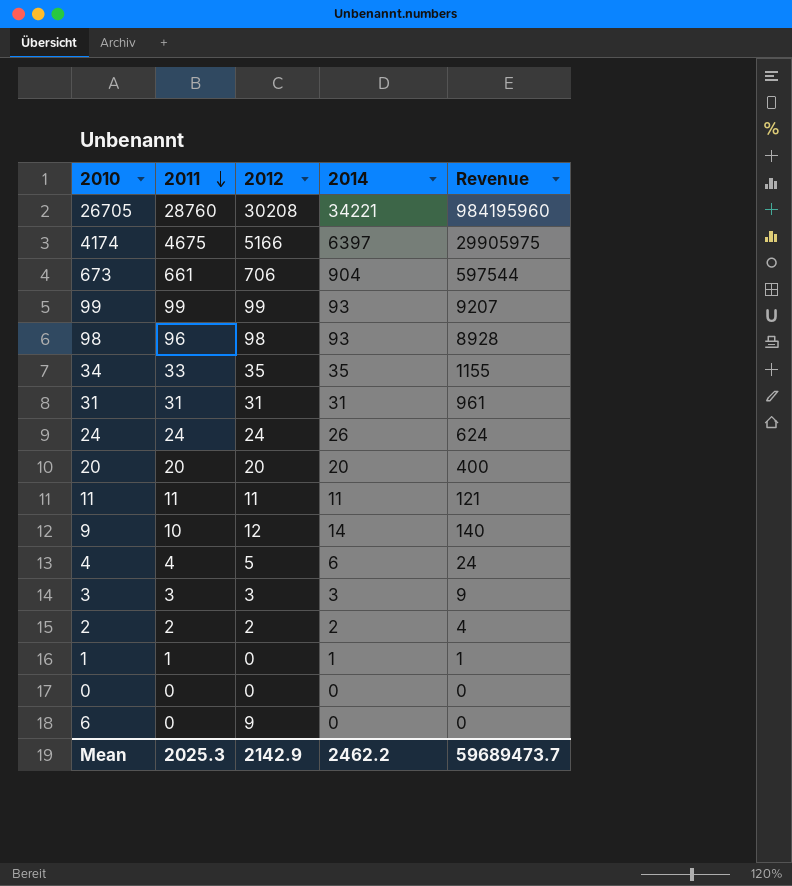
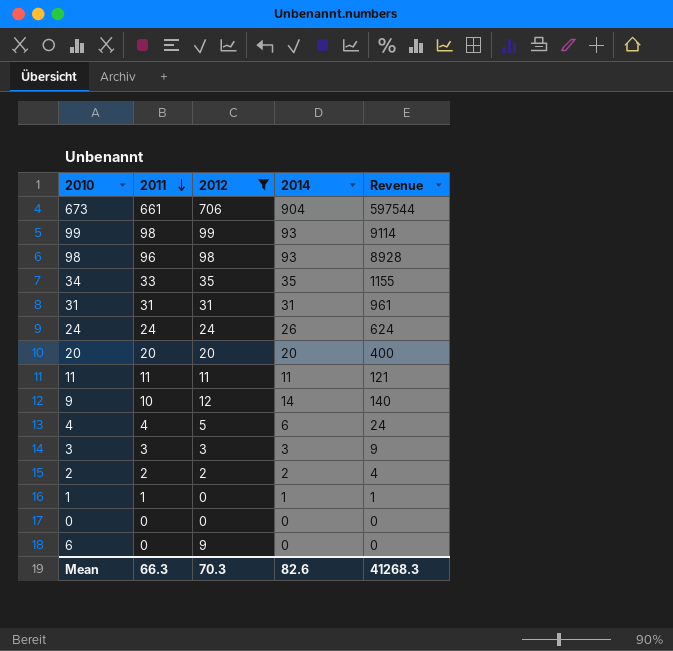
filter: none -> 2012 <= 706
99 | 2011: 99 -> 98
99 | Revenue: 9207 -> 9114
Mean | 2011: 2025.3 -> 66.3
Mean | 2012: 2142.9 -> 70.3
Mean | 2014: 2462.2 -> 82.6
Mean | Revenue: 59689473.7 -> 41268.3

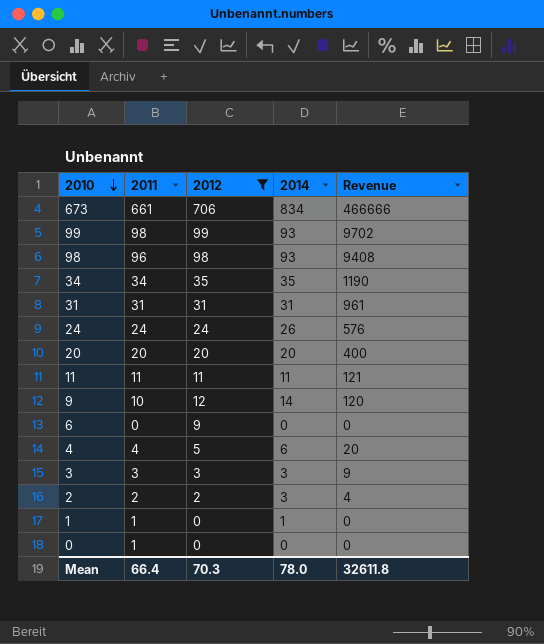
row order: 2011 descending -> 2010 descending
column Revenue | formula: [2011] * [2014] -> [2011] * [2012]
673 | 2014: 904 -> 834
34 | 2011: 33 -> 34
2 | 2014: 2 -> 3
0 | 2011: 0 -> 1
Mean | 2011: 66.3 -> 66.4
Mean | 2014: 82.6 -> 78.0
Mean | Revenue: 41268.3 -> 32611.8

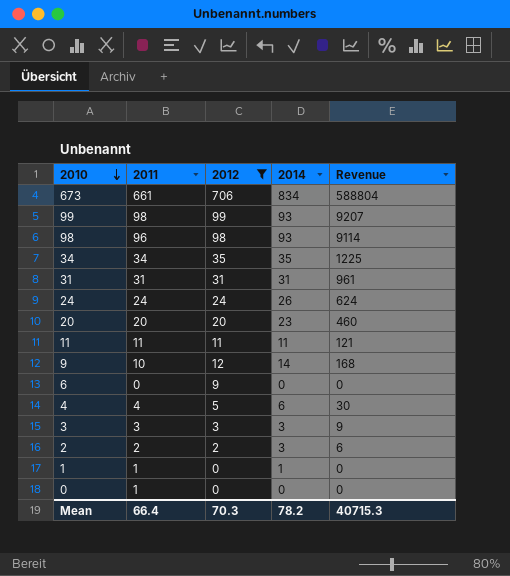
column Revenue | formula: [2011] * [2012] -> [2012] * [2014]
20 | 2014: 20 -> 23
Mean | 2014: 78.0 -> 78.2
Mean | Revenue: 32611.8 -> 40715.3

